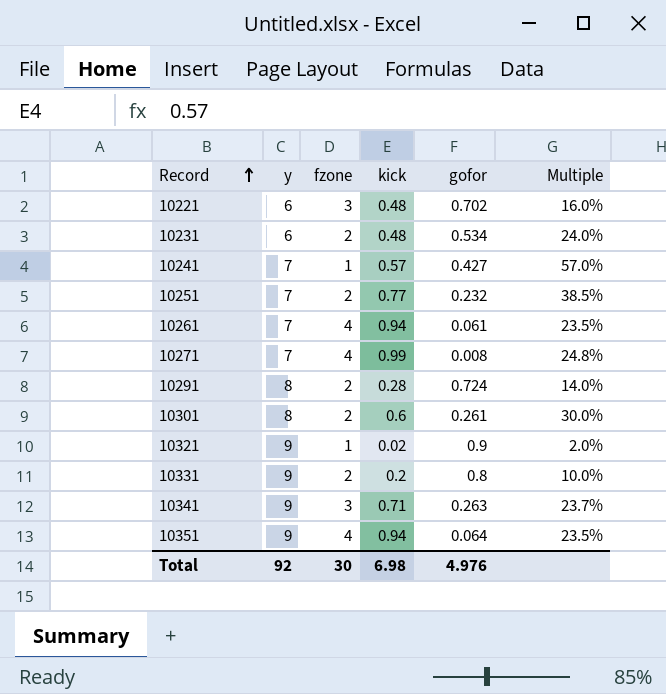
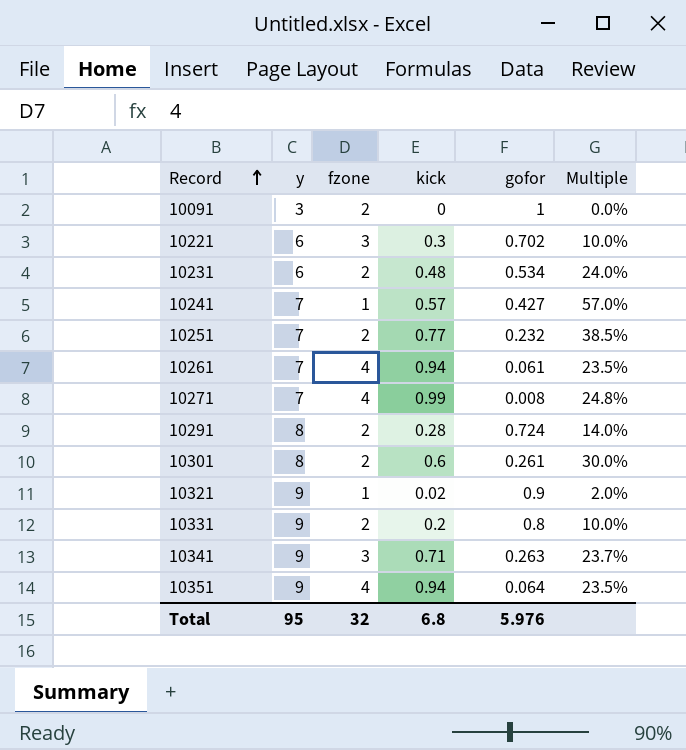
row 10091: none -> 3 | 2 | 0 | 1 | 0.0%
10221 | kick: 0.48 -> 0.3
10221 | Multiple: 16.0% -> 10.0%
Total | y: 92 -> 95
Total | fzone: 30 -> 32
Total | kick: 6.98 -> 6.8
Total | gofor: 4.976 -> 5.976

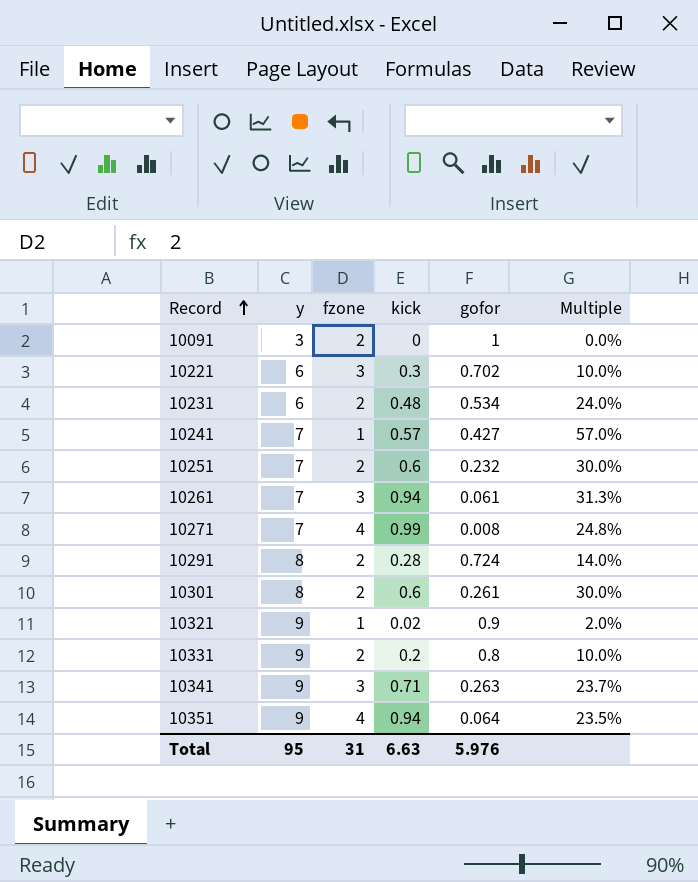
10251 | kick: 0.77 -> 0.6
10251 | Multiple: 38.5% -> 30.0%
10261 | fzone: 4 -> 3
10261 | Multiple: 23.5% -> 31.3%
Total | fzone: 32 -> 31
Total | kick: 6.8 -> 6.63

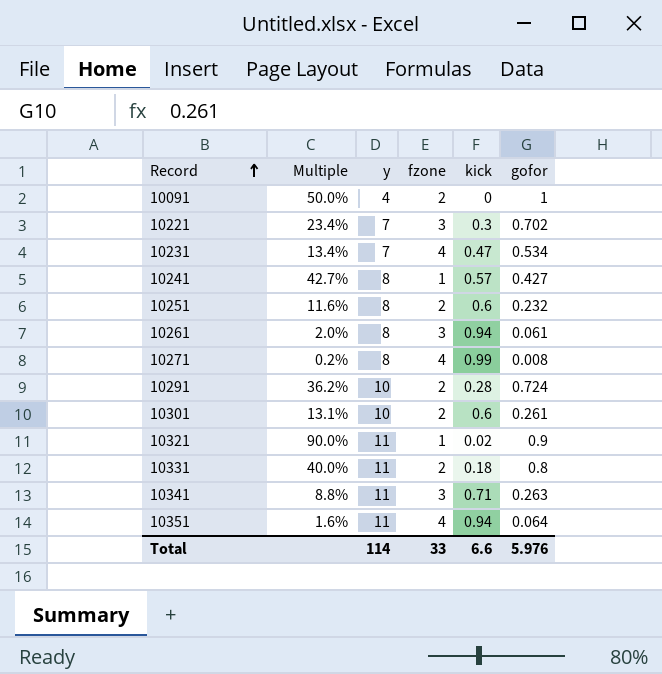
column Multiple | formula: [kick] / [fzone] -> [gofor] / [fzone]
column Multiple | position: 6 -> 2
10091 | y: 3 -> 4
10221 | y: 6 -> 7
10231 | y: 6 -> 7
10231 | fzone: 2 -> 4
10231 | kick: 0.48 -> 0.47
10241 | y: 7 -> 8
10251 | y: 7 -> 8
10261 | y: 7 -> 8
10271 | y: 7 -> 8
10291 | y: 8 -> 10
10301 | y: 8 -> 10
10321 | y: 9 -> 11
10331 | y: 9 -> 11
10331 | kick: 0.2 -> 0.18
10341 | y: 9 -> 11
10351 | y: 9 -> 11
Total | y: 95 -> 114
Total | fzone: 31 -> 33
Total | kick: 6.63 -> 6.6

